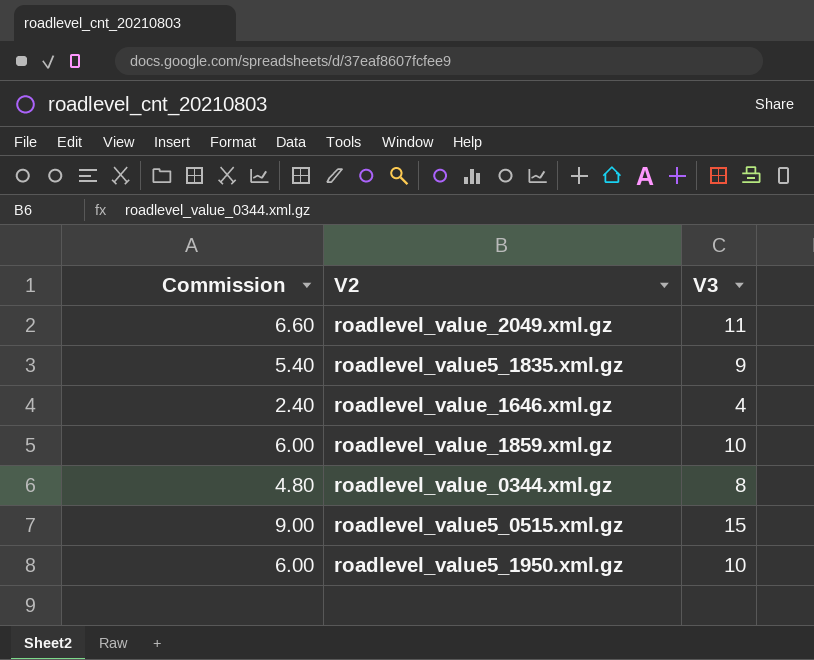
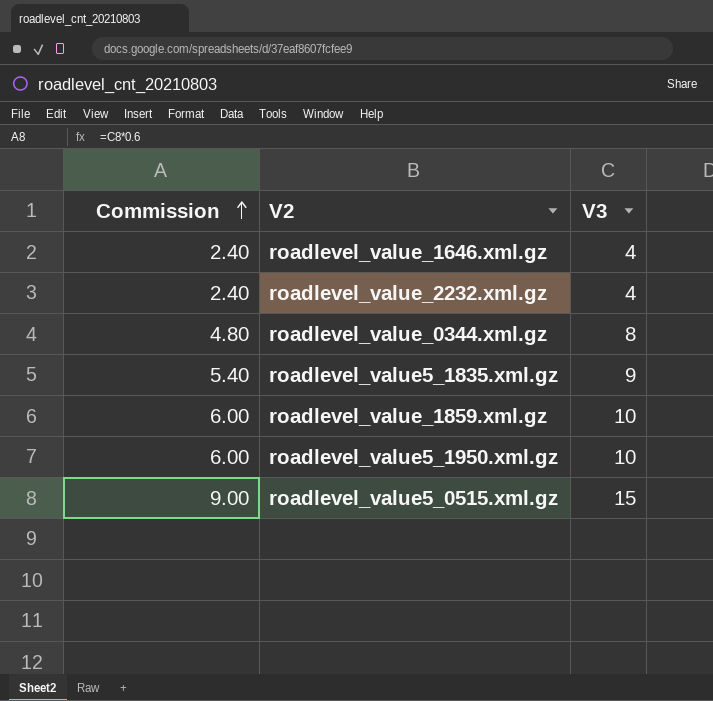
row order: none -> Commission ascending
row roadlevel_value_2049.xml.gz: 6.60 | 11 -> none
row roadlevel_value_2232.xml.gz: none -> 2.40 | 4

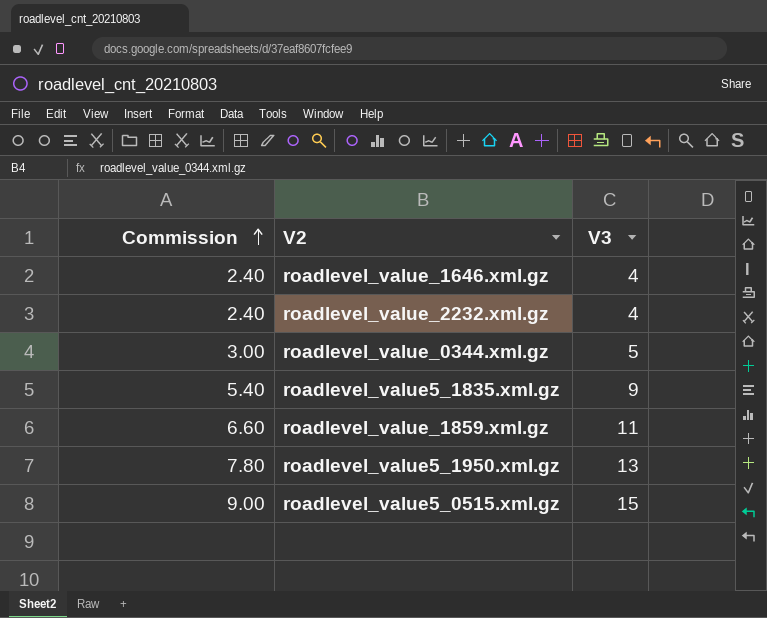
roadlevel_value_0344.xml.gz | Commission: 4.80 -> 3.00
roadlevel_value_0344.xml.gz | V3: 8 -> 5
roadlevel_value_1859.xml.gz | Commission: 6.00 -> 6.60
roadlevel_value_1859.xml.gz | V3: 10 -> 11
roadlevel_value5_1950.xml.gz | Commission: 6.00 -> 7.80
roadlevel_value5_1950.xml.gz | V3: 10 -> 13

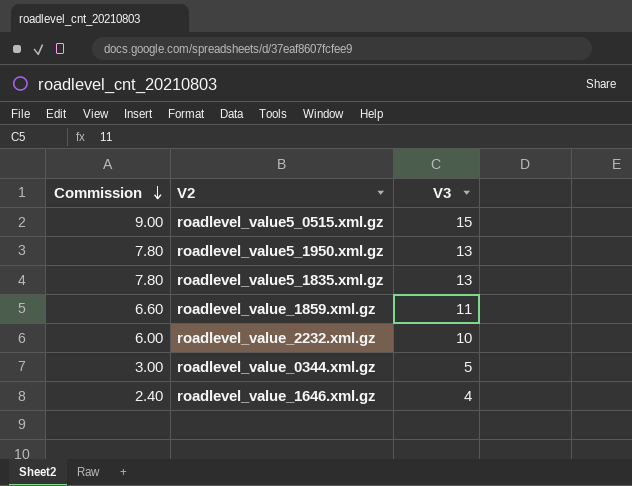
row order: Commission ascending -> Commission descending
roadlevel_value5_1835.xml.gz | Commission: 5.40 -> 7.80
roadlevel_value5_1835.xml.gz | V3: 9 -> 13
roadlevel_value_2232.xml.gz | Commission: 2.40 -> 6.00
roadlevel_value_2232.xml.gz | V3: 4 -> 10

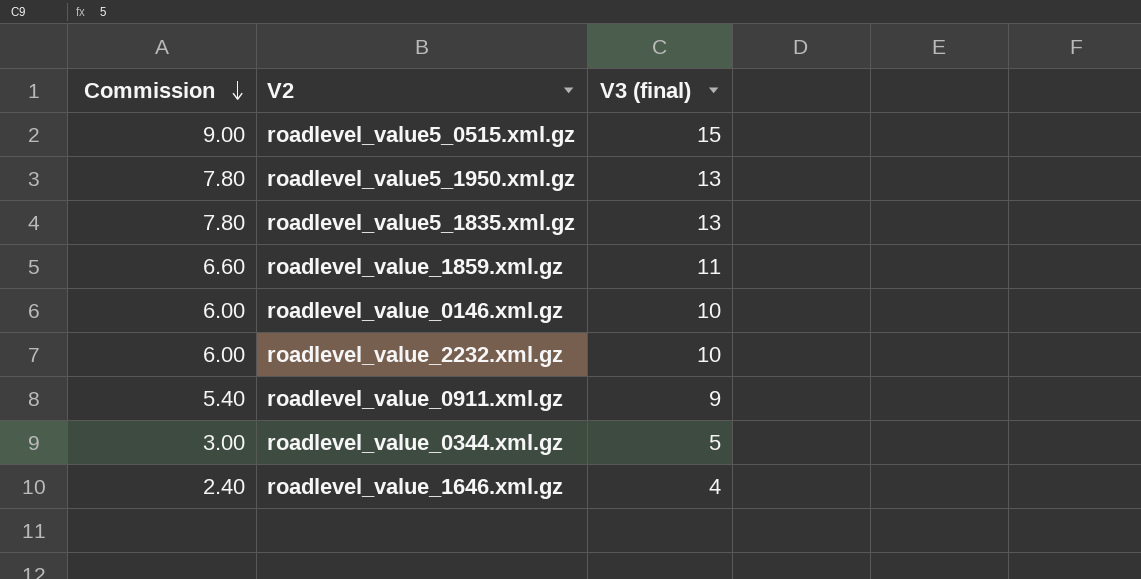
column name: V3 -> V3 (final)
row roadlevel_value_0146.xml.gz: none -> 6.00 | 10
row roadlevel_value_0911.xml.gz: none -> 5.40 | 9

